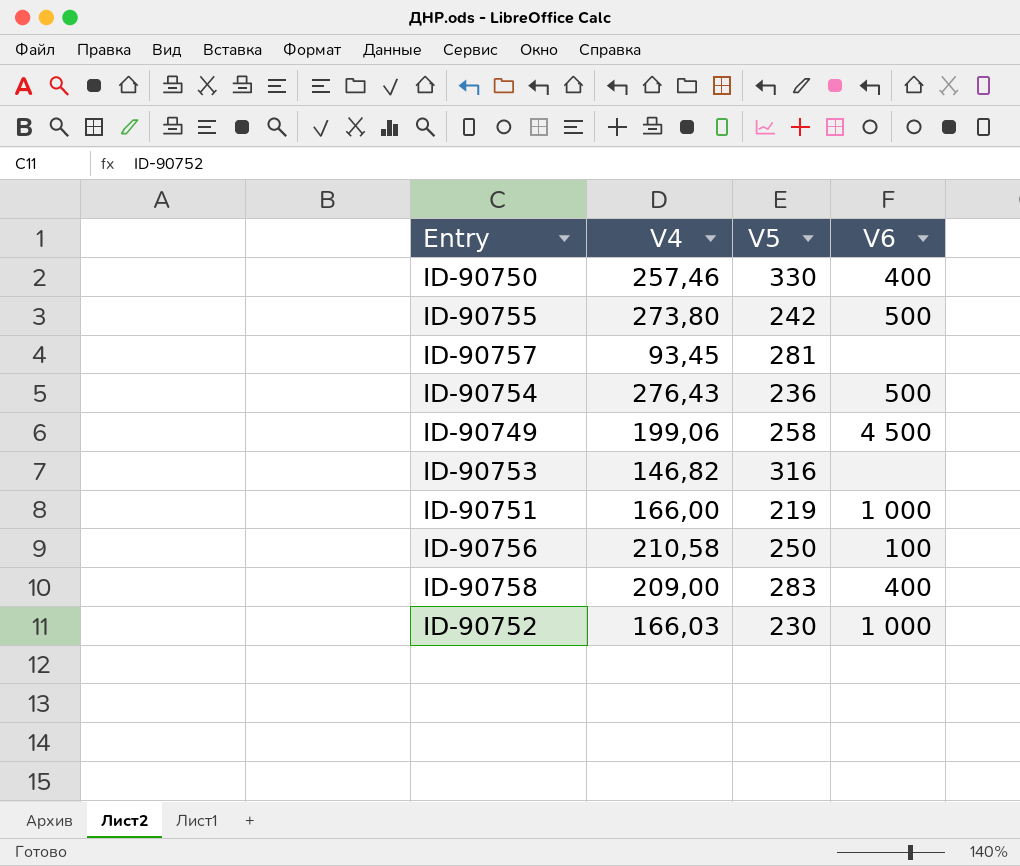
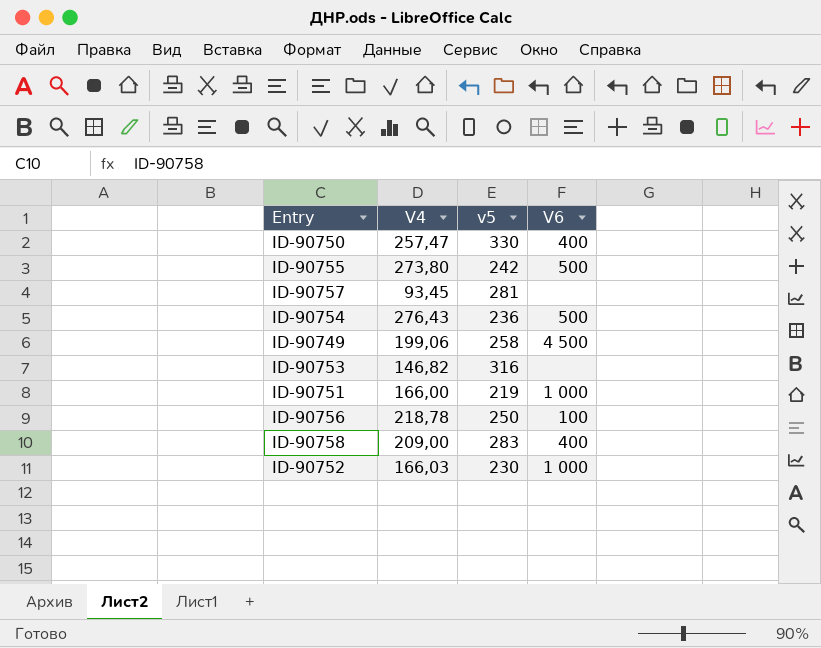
column name: V5 -> v5
ID-90750 | V4: 257,46 -> 257,47
ID-90756 | V4: 210,58 -> 218,78

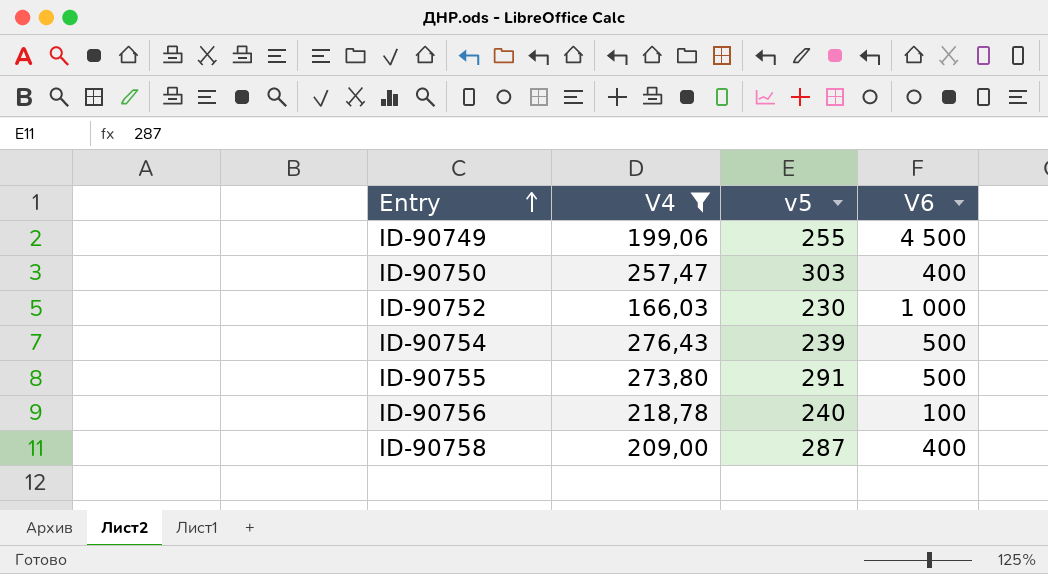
filter: none -> V4 >= 166,03
row order: none -> Entry ascending
ID-90749 | v5: 258 -> 255
ID-90750 | v5: 330 -> 303
ID-90754 | v5: 236 -> 239
ID-90755 | v5: 242 -> 291
ID-90756 | v5: 250 -> 240
ID-90758 | v5: 283 -> 287

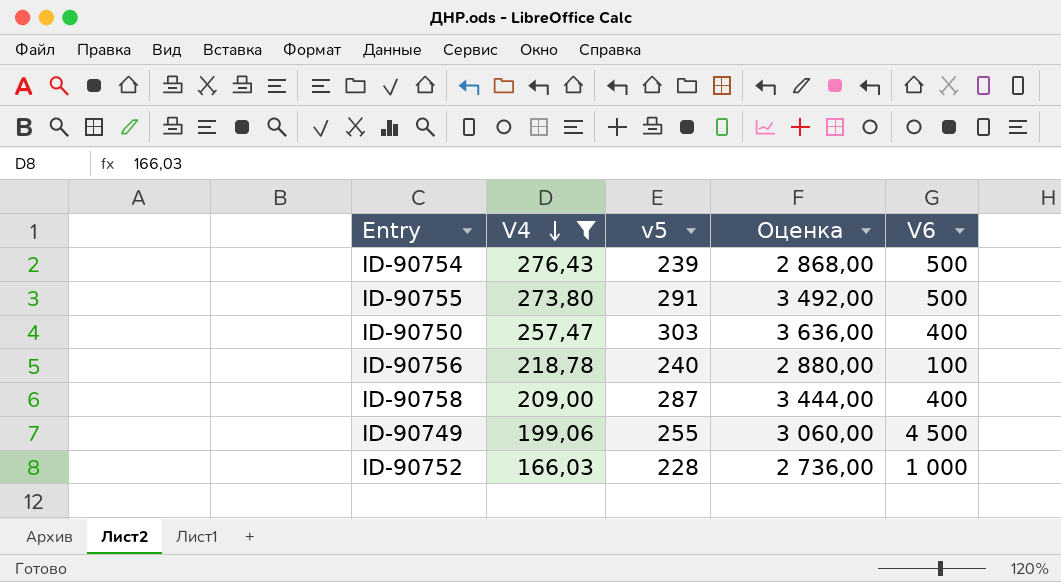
row order: Entry ascending -> V4 descending
column Оценка | formula: none -> [v5] * 12
ID-90752 | v5: 230 -> 228

